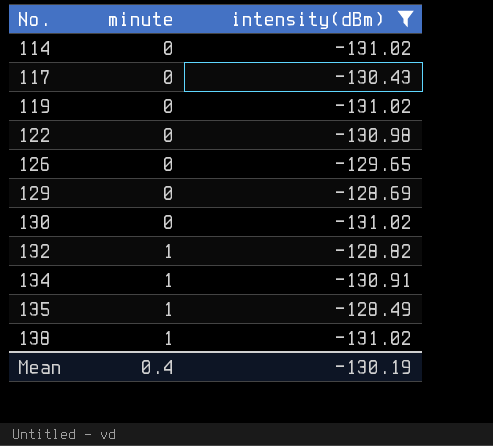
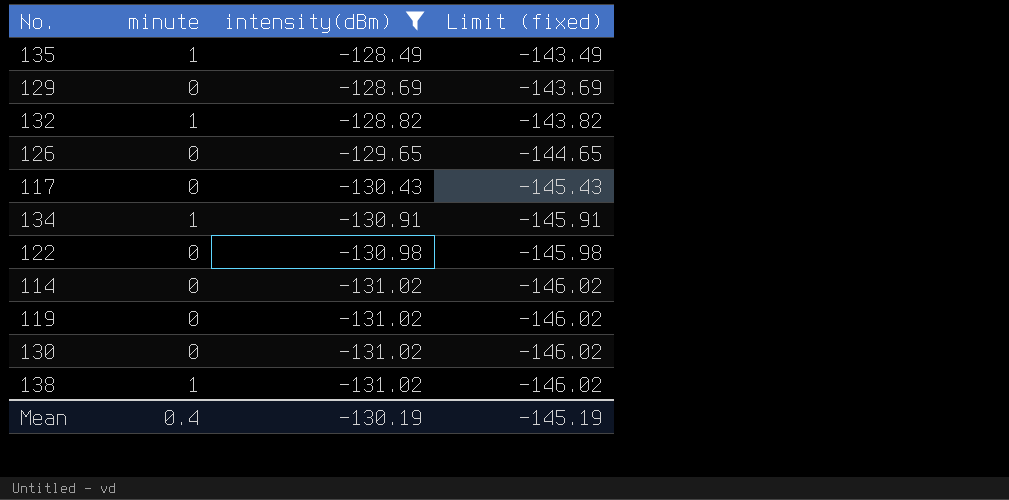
row order: No. ascending -> intensity(dBm) descending
column Limit (fixed) | formula: none -> [intensity(dBm)] - 15

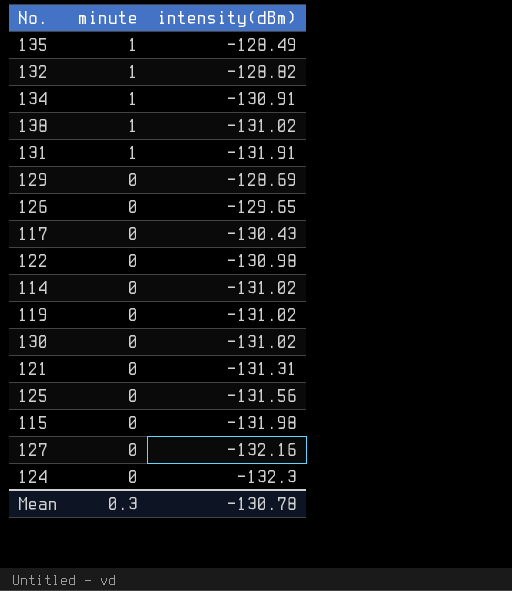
filter: intensity(dBm) >= -131.02 -> none
row order: intensity(dBm) descending -> minute descending
column Limit (fixed) | formula: [intensity(dBm)] - 15 -> none
Mean | minute: 0.4 -> 0.3
Mean | intensity(dBm): -130.19 -> -130.78

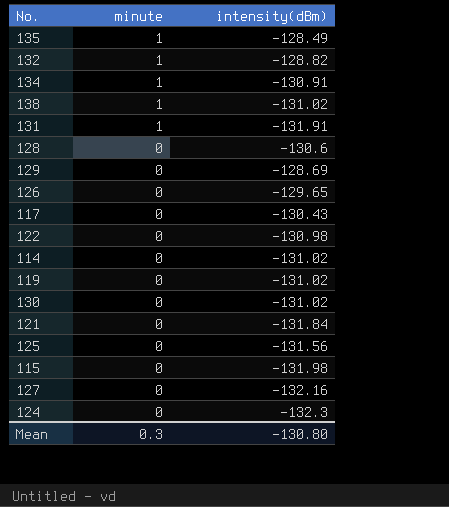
row 128: none -> 0 | -130.6
121 | intensity(dBm): -131.31 -> -131.84
Mean | intensity(dBm): -130.78 -> -130.80

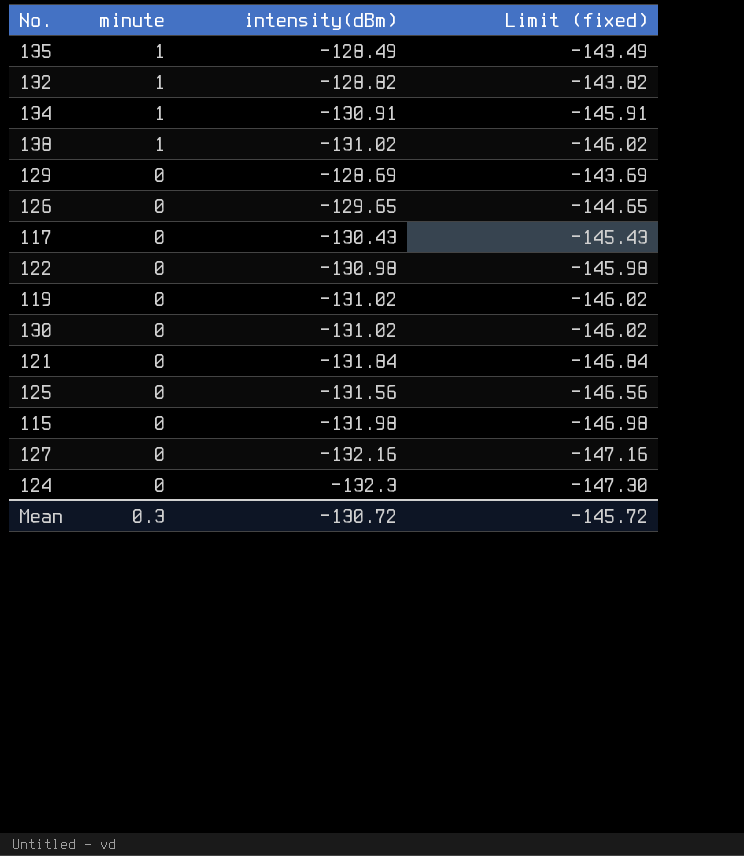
column Limit (fixed) | formula: none -> [intensity(dBm)] - 15
row 131: 1 | -131.91 -> none
row 128: 0 | -130.6 -> none
row 114: 0 | -131.02 -> none
Mean | intensity(dBm): -130.80 -> -130.72

